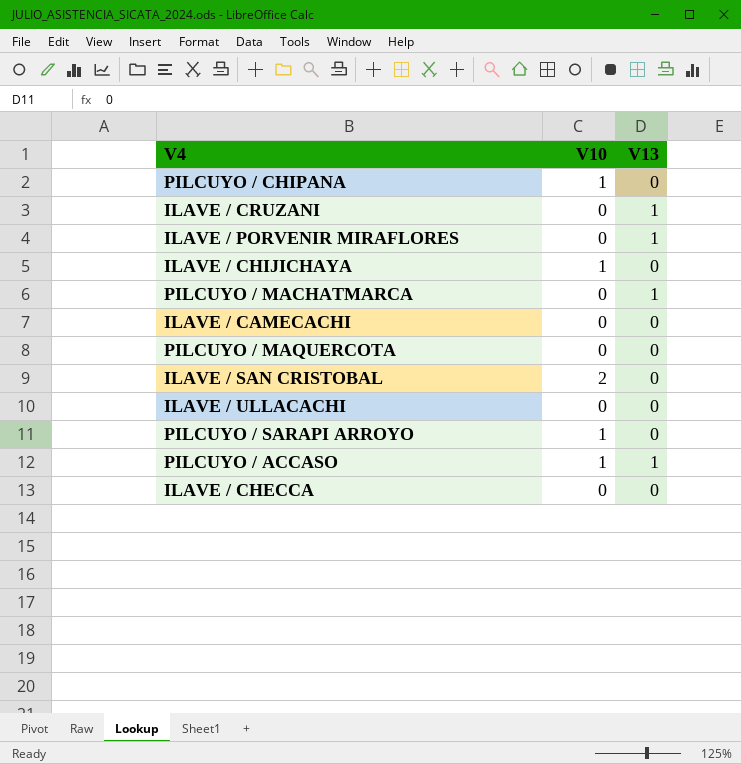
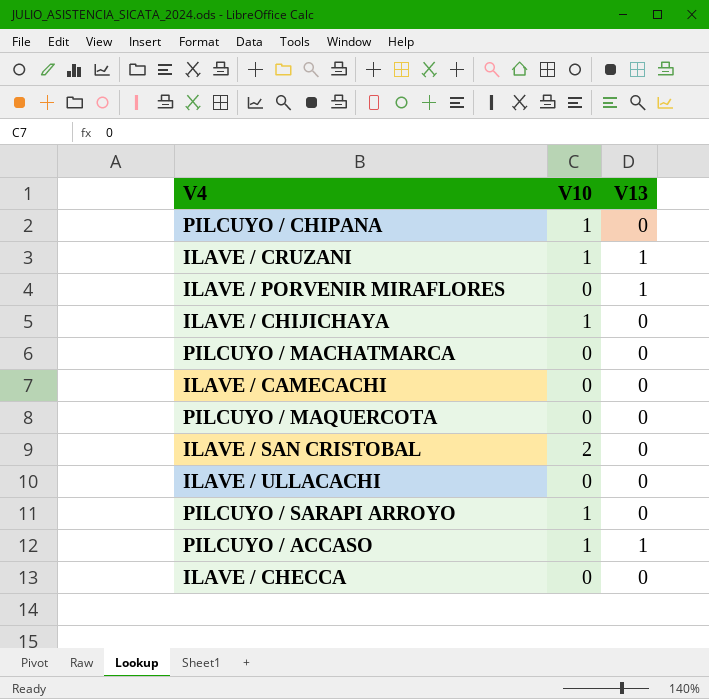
ILAVE / CRUZANI | V10: 0 -> 1
PILCUYO / MACHATMARCA | V13: 1 -> 0

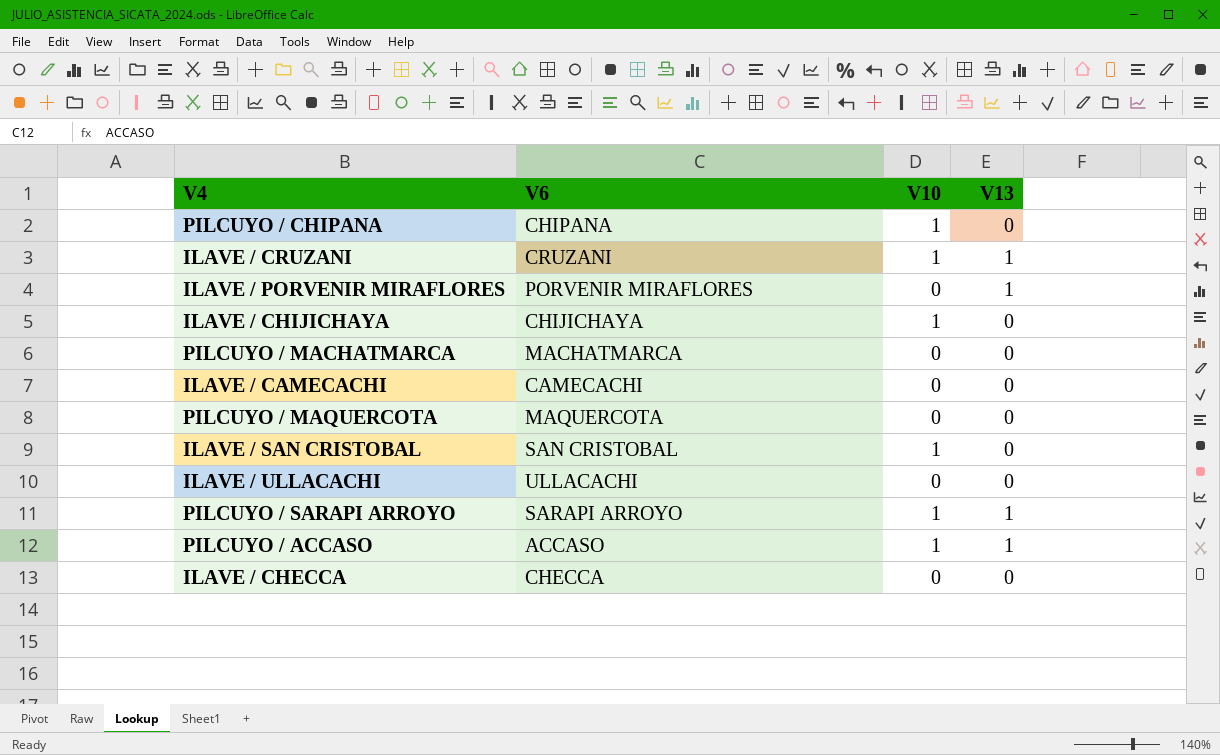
column V6 | position: none -> 2
ILAVE / SAN CRISTOBAL | V10: 2 -> 1
PILCUYO / SARAPI ARROYO | V13: 0 -> 1

